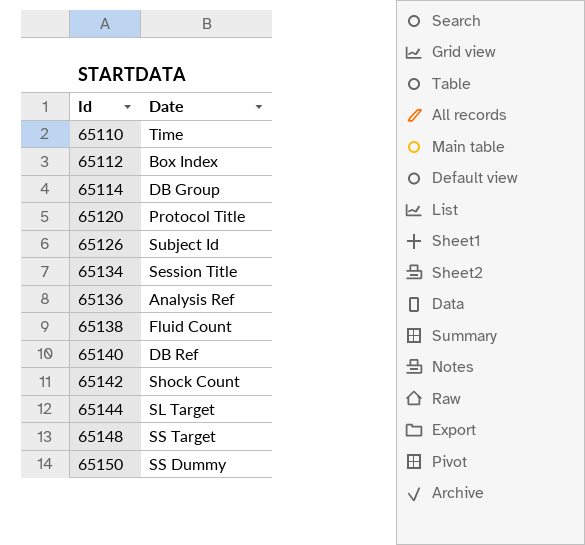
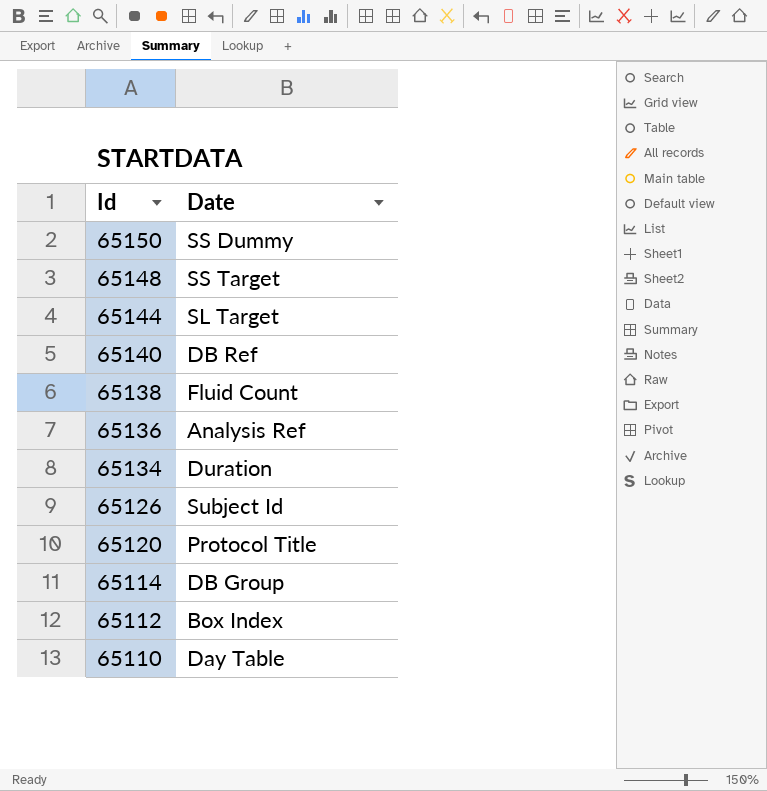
row order: Id ascending -> Id descending
row 65142: Shock Count -> none
65134 | Date: Session Title -> Duration
65110 | Date: Time -> Day Table

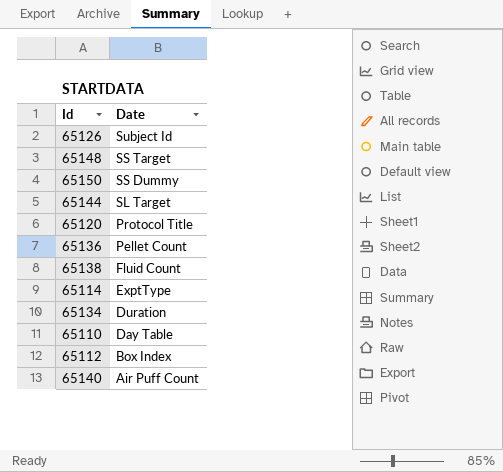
row order: Id descending -> Date descending
65136 | Date: Analysis Ref -> Pellet Count
65114 | Date: DB Group -> ExptType
65140 | Date: DB Ref -> Air Puff Count

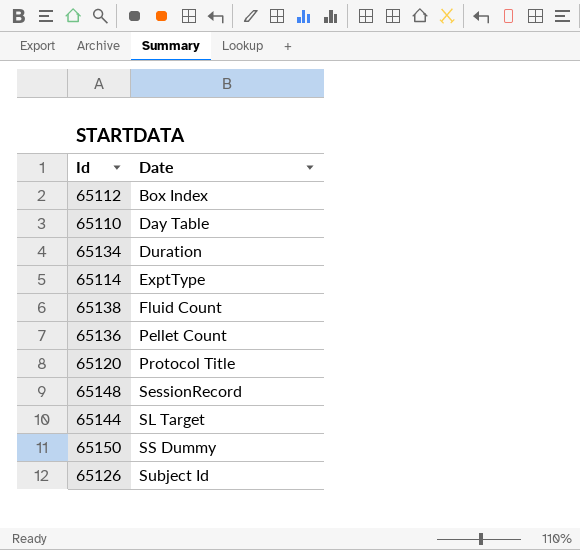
row order: Date descending -> Date ascending
row 65140: Air Puff Count -> none
65148 | Date: SS Target -> SessionRecord

